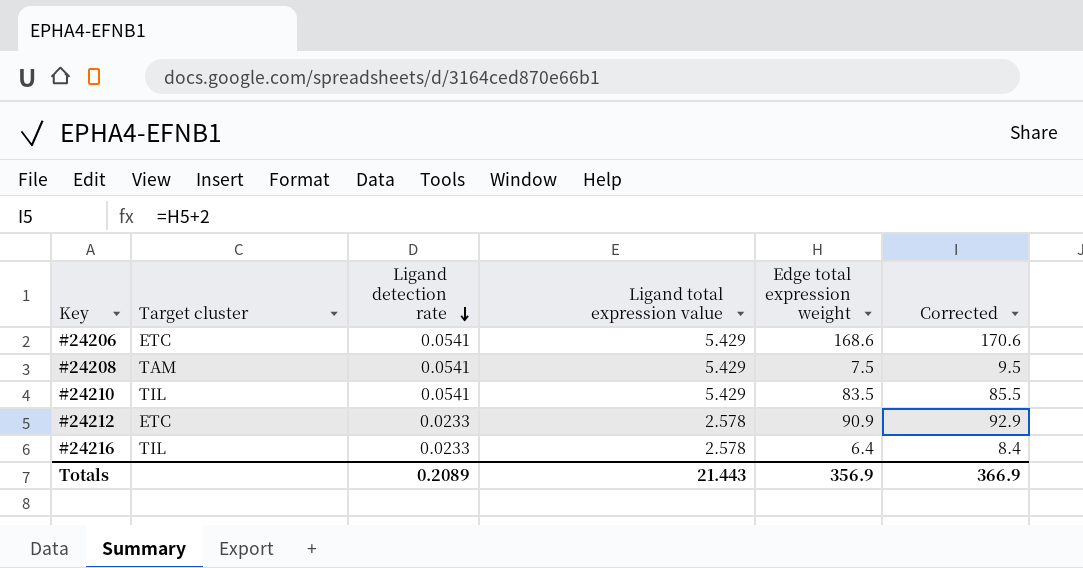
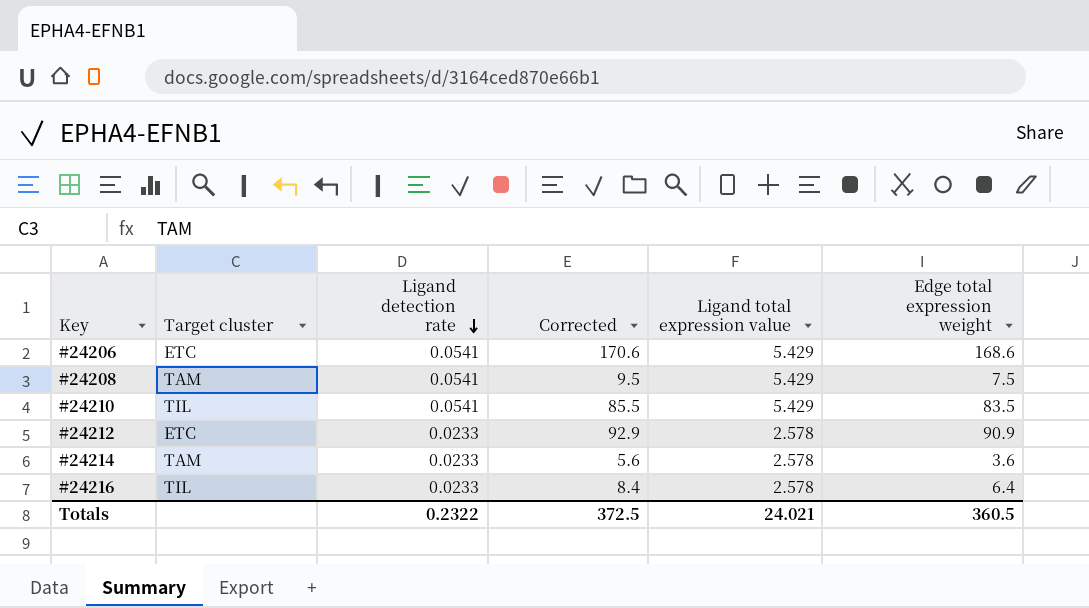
column Corrected | position: 6 -> 4
row #24214: none -> TAM | 0.0233 | 5.6 | 2.578 | 3.6
Totals | Ligand detection rate: 0.2089 -> 0.2322
Totals | Corrected: 366.9 -> 372.5
Totals | Ligand total expression value: 21.443 -> 24.021
Totals | Edge total expression weight: 356.9 -> 360.5

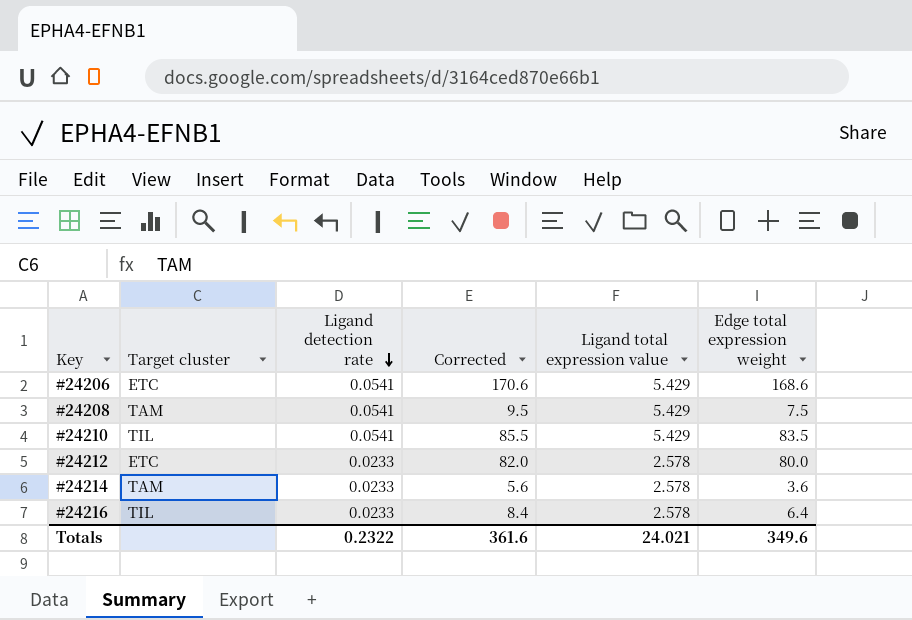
#24212 | Corrected: 92.9 -> 82.0
#24212 | Edge total expression weight: 90.9 -> 80.0
Totals | Corrected: 372.5 -> 361.6
Totals | Edge total expression weight: 360.5 -> 349.6

